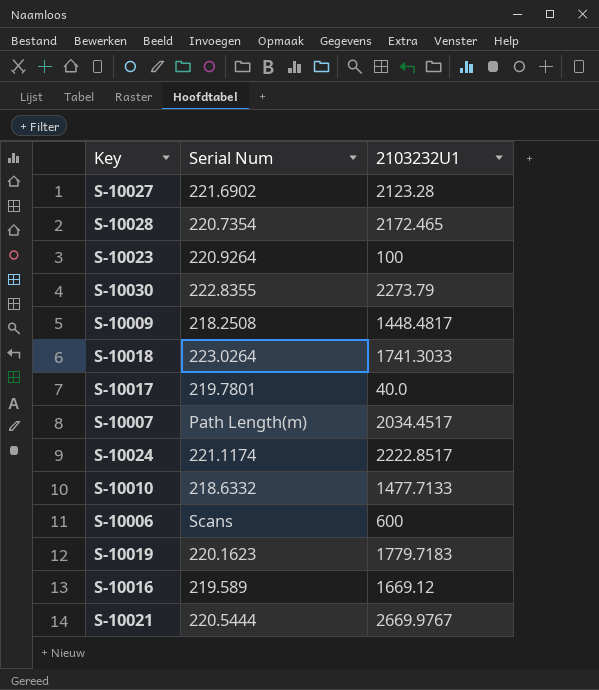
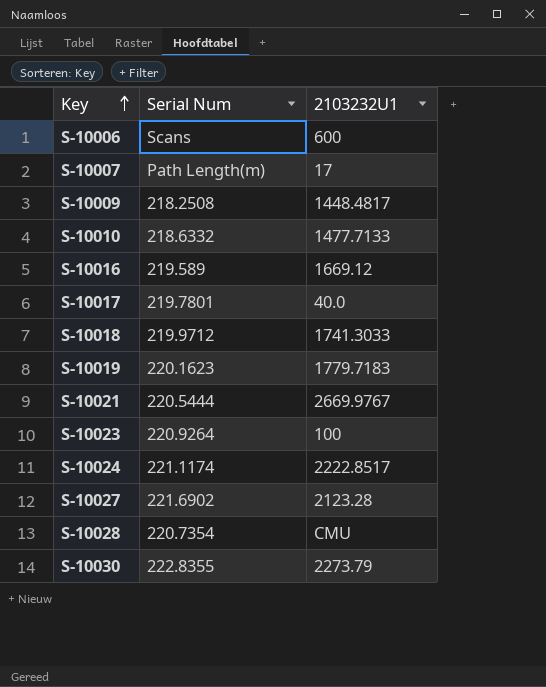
row order: none -> Key ascending
S-10007 | 2103232U1: 2034.4517 -> 17
S-10018 | Serial Num: 223.0264 -> 219.9712
S-10028 | 2103232U1: 2172.465 -> CMU

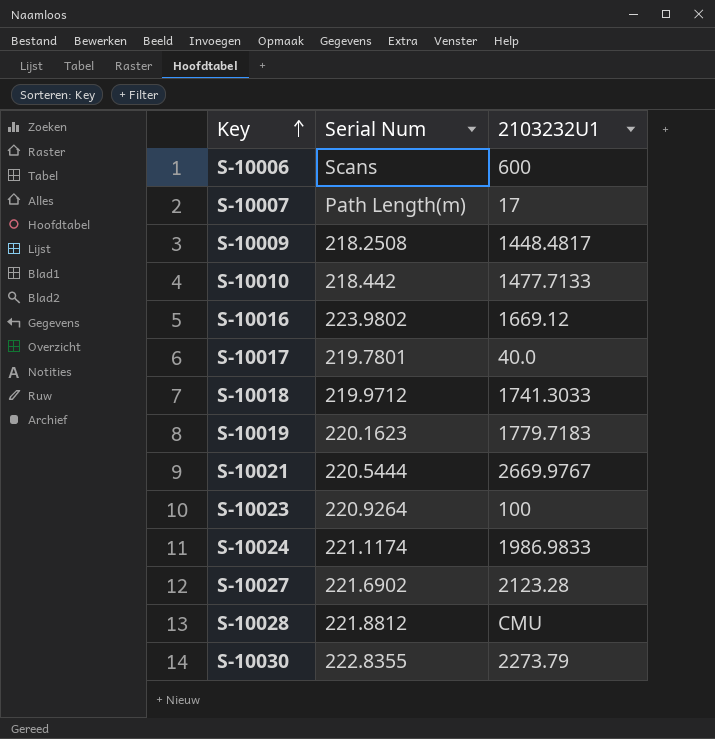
S-10010 | Serial Num: 218.6332 -> 218.442
S-10016 | Serial Num: 219.589 -> 223.9802
S-10024 | 2103232U1: 2222.8517 -> 1986.9833
S-10028 | Serial Num: 220.7354 -> 221.8812

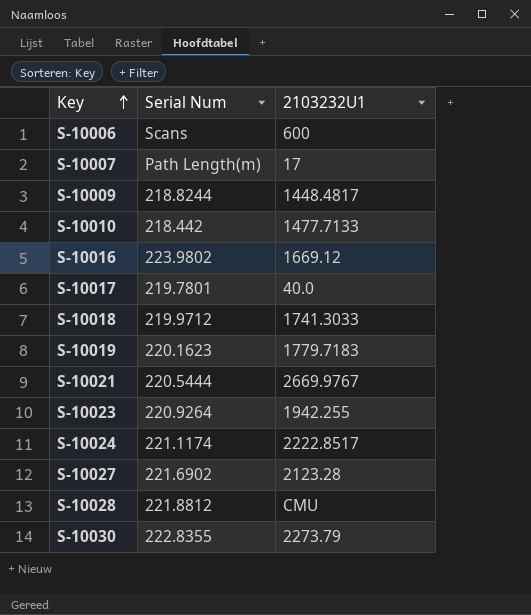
S-10009 | Serial Num: 218.2508 -> 218.8244
S-10023 | 2103232U1: 100 -> 1942.255
S-10024 | 2103232U1: 1986.9833 -> 2222.8517

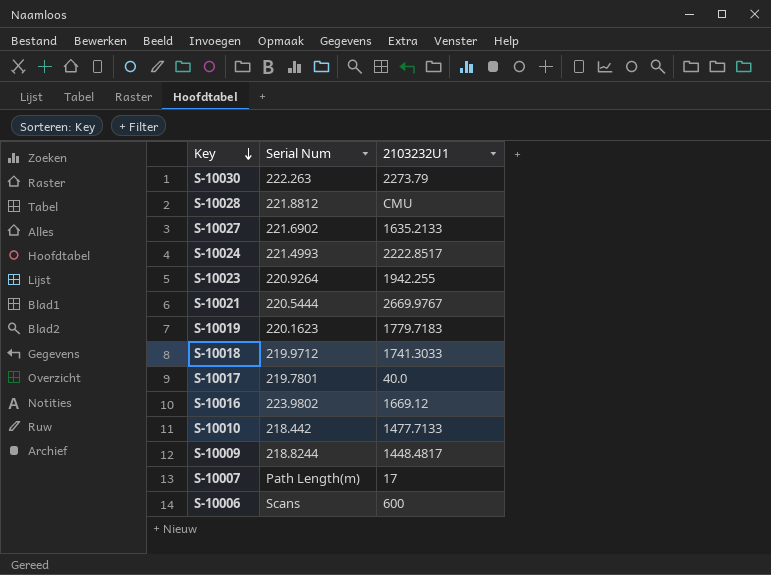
row order: Key ascending -> Key descending
S-10030 | Serial Num: 222.8355 -> 222.263
S-10027 | 2103232U1: 2123.28 -> 1635.2133
S-10024 | Serial Num: 221.1174 -> 221.4993

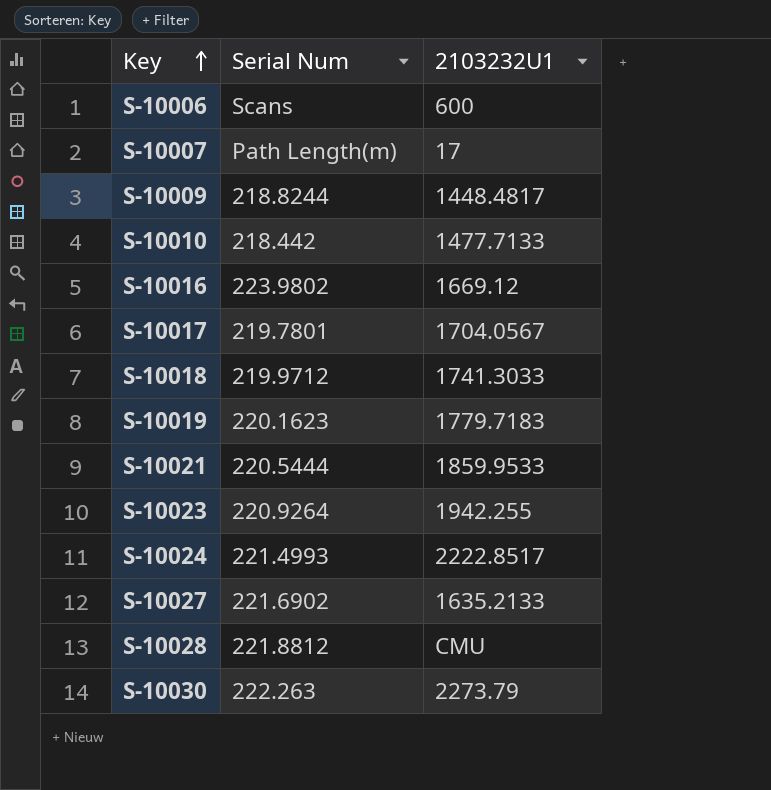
row order: Key descending -> Key ascending
S-10017 | 2103232U1: 40.0 -> 1704.0567
S-10021 | 2103232U1: 2669.9767 -> 1859.9533

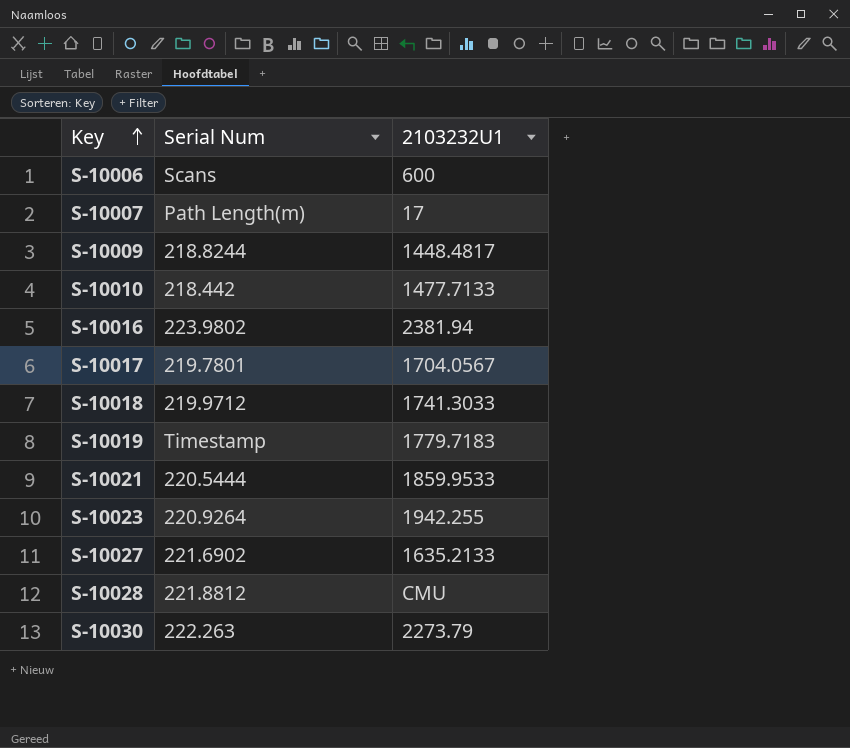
row S-10024: 221.4993 | 2222.8517 -> none
S-10016 | 2103232U1: 1669.12 -> 2381.94
S-10019 | Serial Num: 220.1623 -> Timestamp

